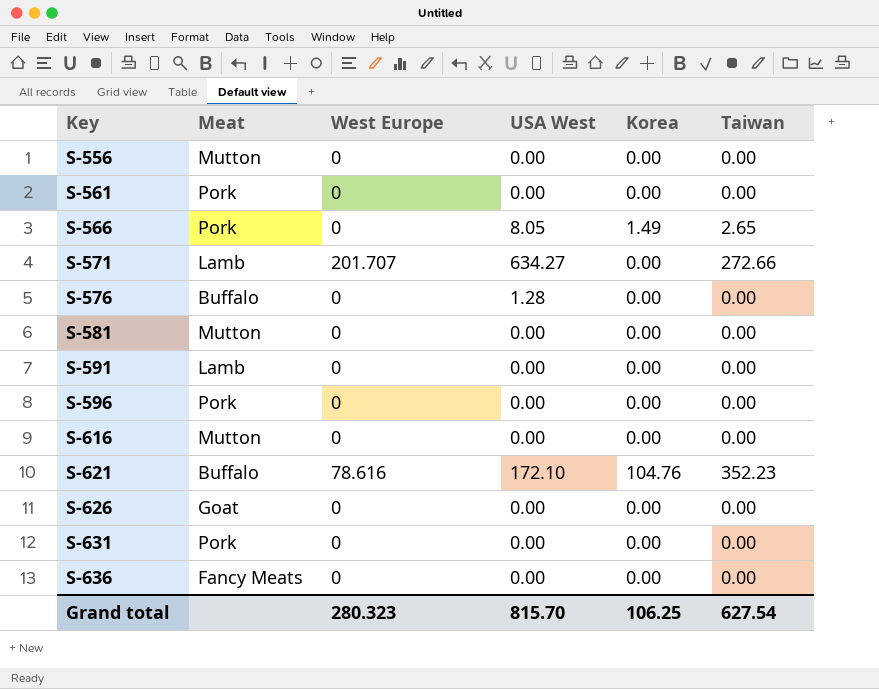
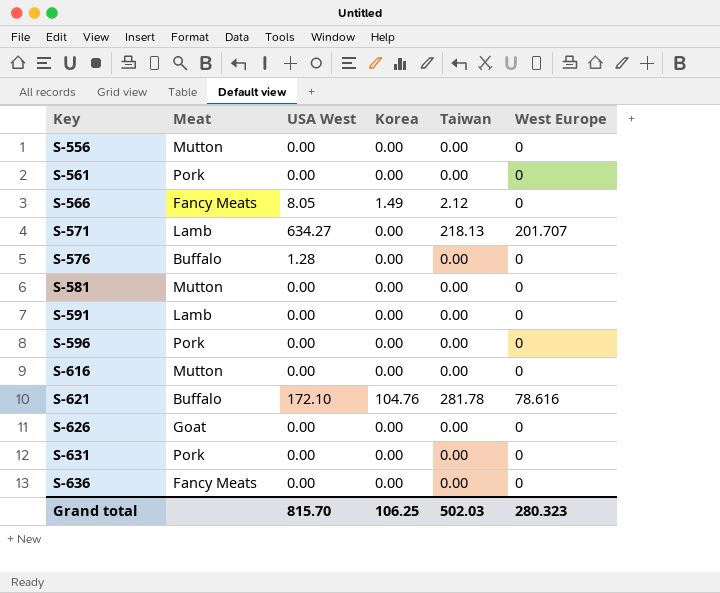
column West Europe | position: 3 -> 6
S-566 | Meat: Pork -> Fancy Meats
S-566 | Taiwan: 2.65 -> 2.12
S-571 | Taiwan: 272.66 -> 218.13
S-621 | Taiwan: 352.23 -> 281.78
Grand total | Taiwan: 627.54 -> 502.03

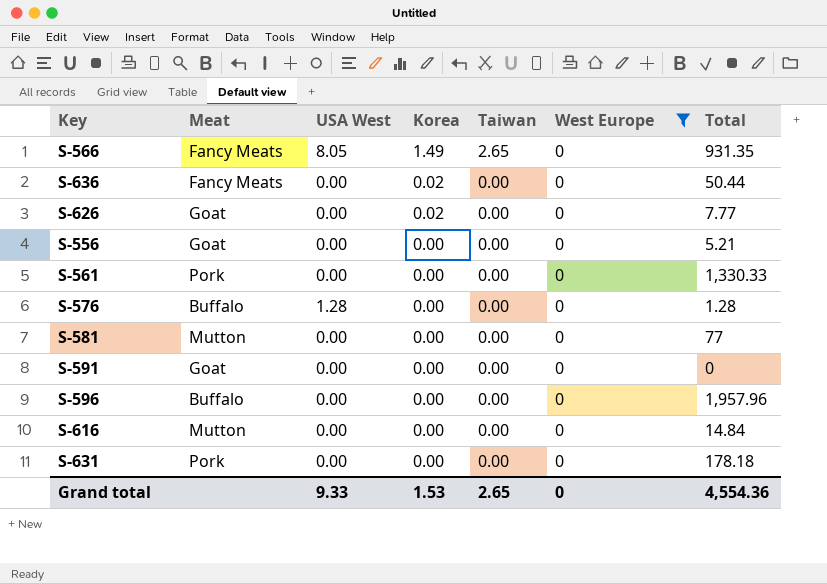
filter: none -> West Europe = 0
row order: Key ascending -> Korea descending
column Total | position: none -> 7
S-566 | Taiwan: 2.12 -> 2.65
S-636 | Korea: 0.00 -> 0.02
S-626 | Korea: 0.00 -> 0.02
S-556 | Meat: Mutton -> Goat
S-591 | Meat: Lamb -> Goat
S-596 | Meat: Pork -> Buffalo
Grand total | USA West: 815.70 -> 9.33
Grand total | Korea: 106.25 -> 1.53
Grand total | Taiwan: 502.03 -> 2.65
Grand total | West Europe: 280.323 -> 0

